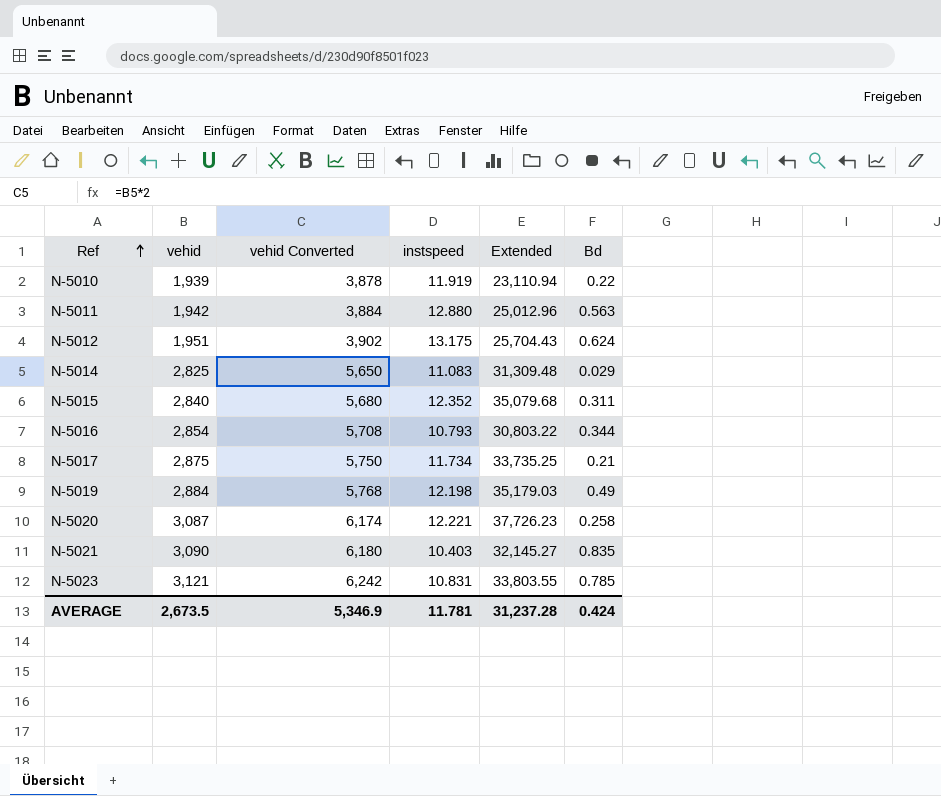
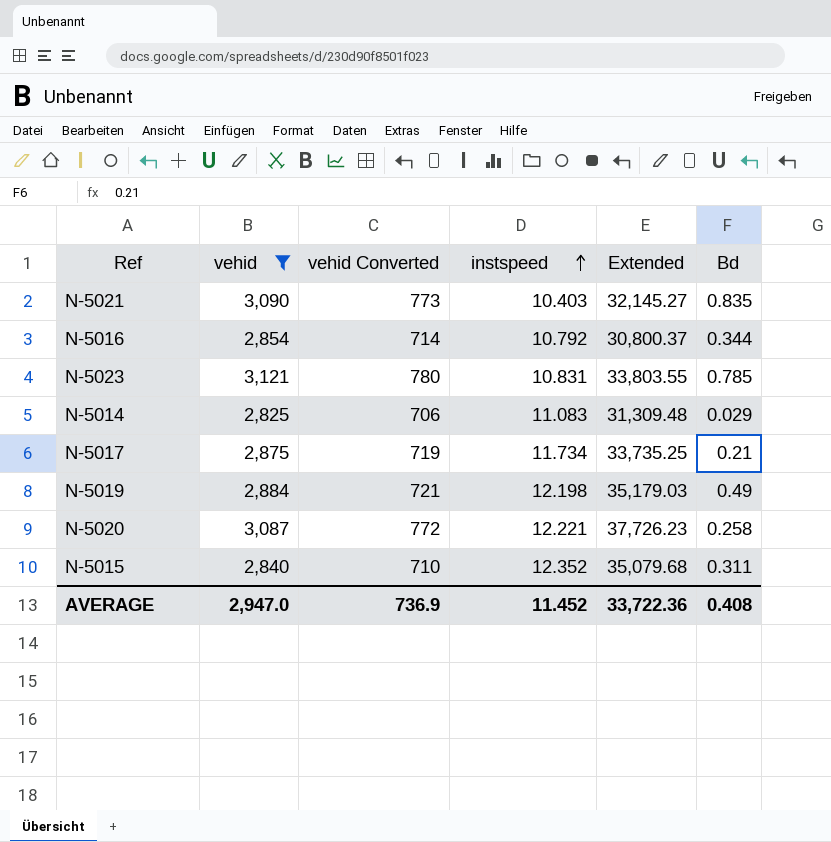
filter: none -> vehid >= 2,825
row order: Ref ascending -> instspeed ascending
column vehid Converted | formula: [vehid] * 2 -> [vehid] * 0.25
N-5016 | instspeed: 10.793 -> 10.792
N-5016 | Extended: 30,803.22 -> 30,800.37
AVERAGE | vehid: 2,673.5 -> 2,947.0
AVERAGE | vehid Converted: 5,346.9 -> 736.9
AVERAGE | instspeed: 11.781 -> 11.452
AVERAGE | Extended: 31,237.28 -> 33,722.36
AVERAGE | Bd: 0.424 -> 0.408

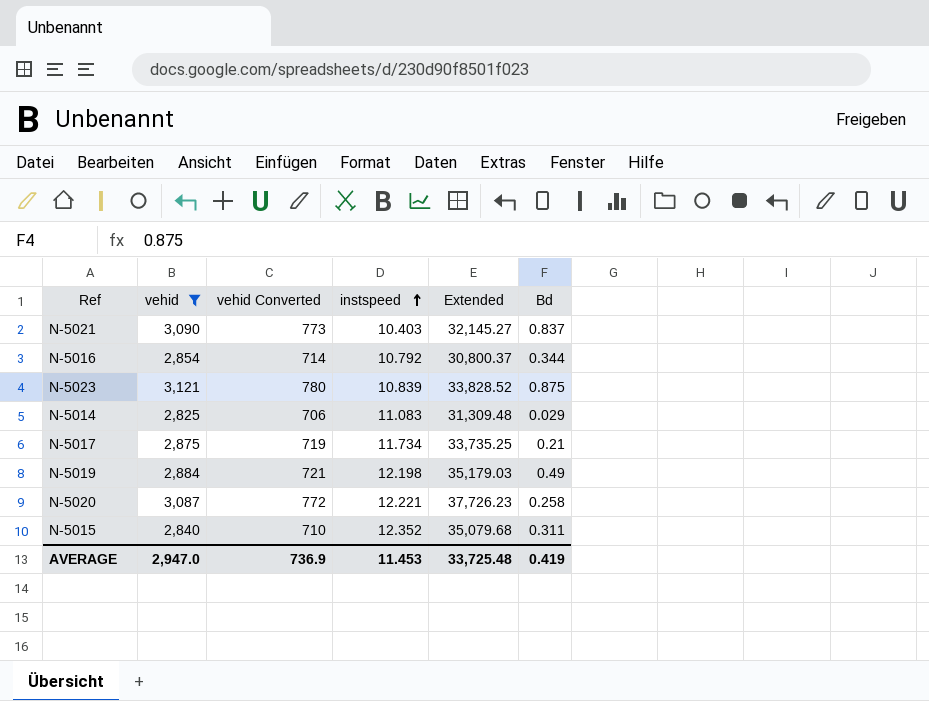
N-5021 | Bd: 0.835 -> 0.837
N-5023 | instspeed: 10.831 -> 10.839
N-5023 | Extended: 33,803.55 -> 33,828.52
N-5023 | Bd: 0.785 -> 0.875
AVERAGE | instspeed: 11.452 -> 11.453
AVERAGE | Extended: 33,722.36 -> 33,725.48
AVERAGE | Bd: 0.408 -> 0.419

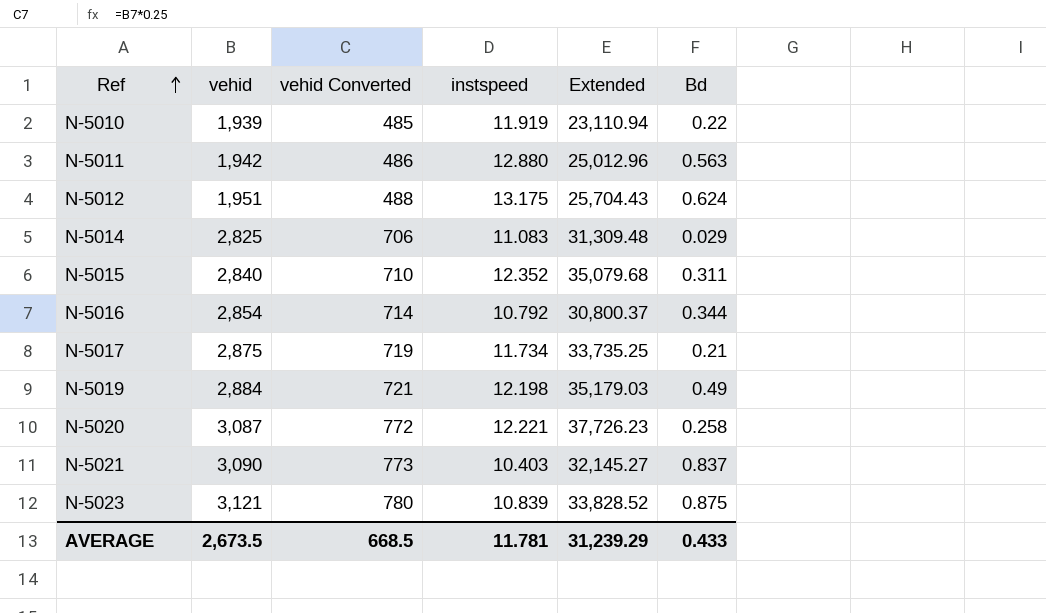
filter: vehid >= 2,825 -> none
row order: instspeed ascending -> Ref ascending
AVERAGE | vehid: 2,947.0 -> 2,673.5
AVERAGE | vehid Converted: 736.9 -> 668.5
AVERAGE | instspeed: 11.453 -> 11.781
AVERAGE | Extended: 33,725.48 -> 31,239.29
AVERAGE | Bd: 0.419 -> 0.433

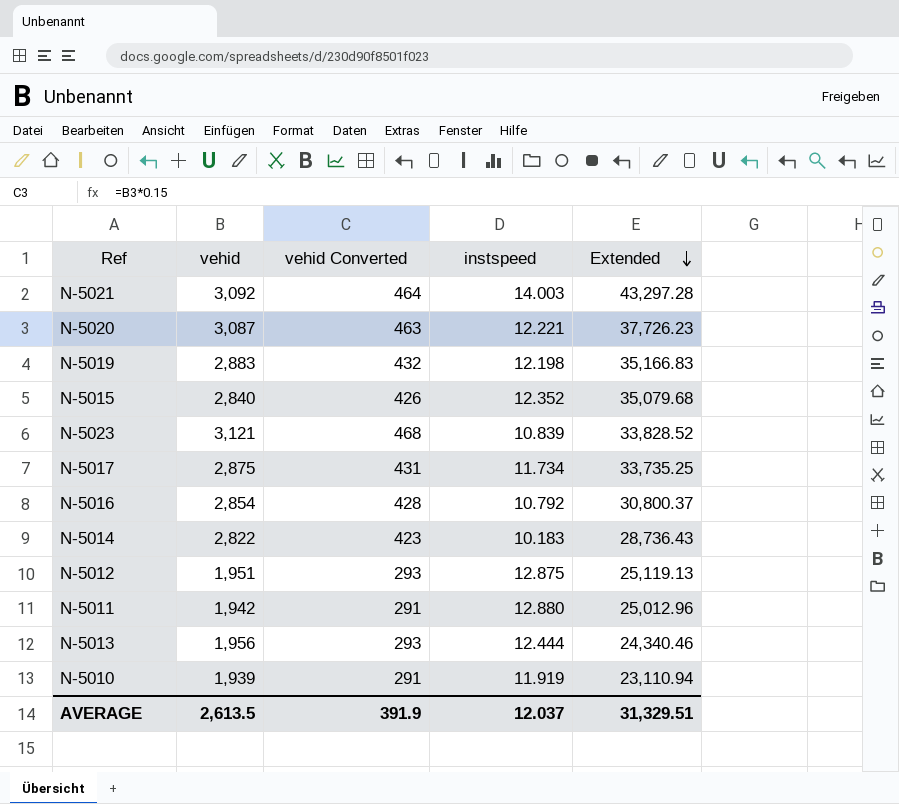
row order: Ref ascending -> Extended descending
column Bd | position: 6 -> none
column vehid Converted | formula: [vehid] * 0.25 -> [vehid] * 0.15
N-5021 | vehid: 3,090 -> 3,092
N-5021 | instspeed: 10.403 -> 14.003
N-5021 | Extended: 32,145.27 -> 43,297.28
N-5019 | vehid: 2,884 -> 2,883
N-5019 | Extended: 35,179.03 -> 35,166.83
N-5014 | vehid: 2,825 -> 2,822
N-5014 | instspeed: 11.083 -> 10.183
N-5014 | Extended: 31,309.48 -> 28,736.43
N-5012 | instspeed: 13.175 -> 12.875
N-5012 | Extended: 25,704.43 -> 25,119.13
row N-5013: none -> 1,956 | 293 | 12.444 | 24,340.46
AVERAGE | vehid: 2,673.5 -> 2,613.5
AVERAGE | vehid Converted: 668.5 -> 391.9
AVERAGE | instspeed: 11.781 -> 12.037
AVERAGE | Extended: 31,239.29 -> 31,329.51

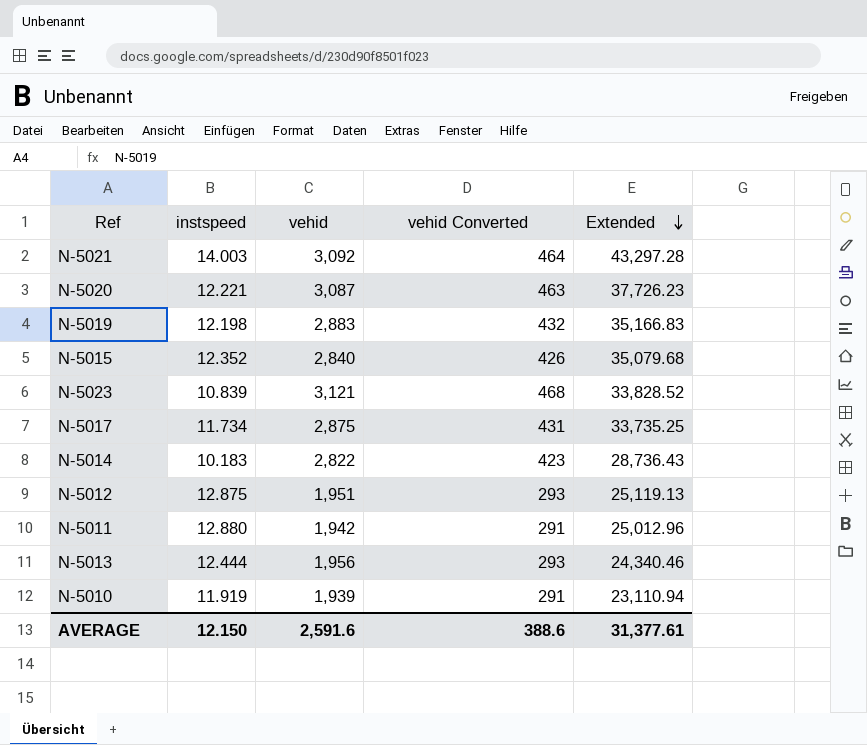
column instspeed | position: 4 -> 2
row N-5016: 2,854 | 428 | 10.792 | 30,800.37 -> none
AVERAGE | instspeed: 12.037 -> 12.150
AVERAGE | vehid: 2,613.5 -> 2,591.6
AVERAGE | vehid Converted: 391.9 -> 388.6
AVERAGE | Extended: 31,329.51 -> 31,377.61

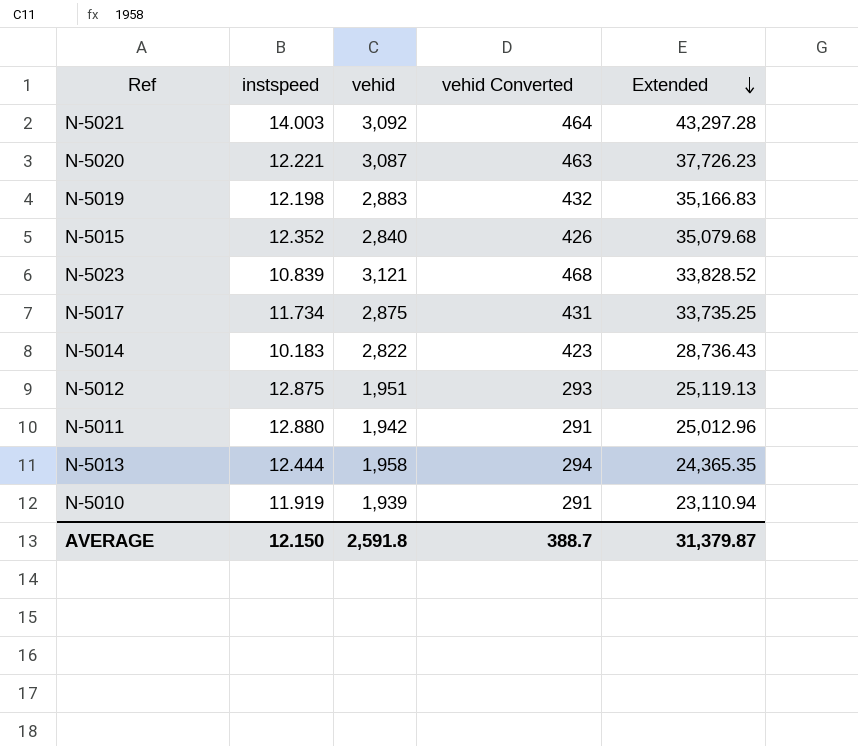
N-5013 | vehid: 1,956 -> 1,958
N-5013 | vehid Converted: 293 -> 294
N-5013 | Extended: 24,340.46 -> 24,365.35
AVERAGE | vehid: 2,591.6 -> 2,591.8
AVERAGE | vehid Converted: 388.6 -> 388.7
AVERAGE | Extended: 31,377.61 -> 31,379.87

